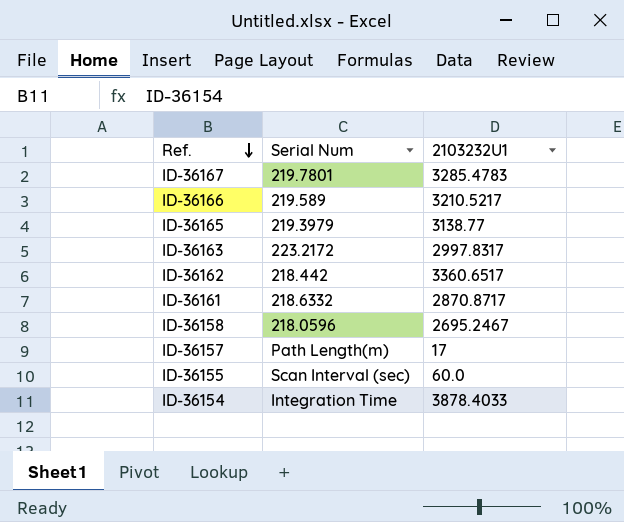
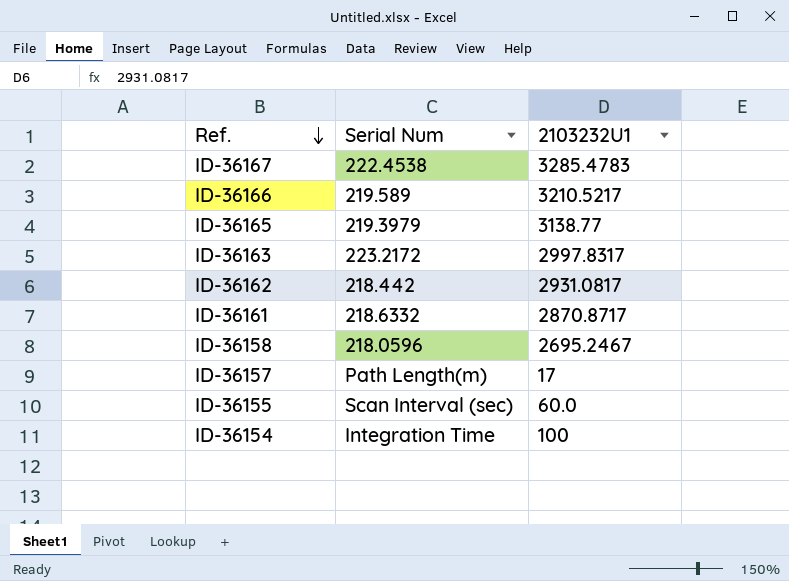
ID-36167 | Serial Num: 219.7801 -> 222.4538
ID-36162 | 2103232U1: 3360.6517 -> 2931.0817
ID-36154 | 2103232U1: 3878.4033 -> 100

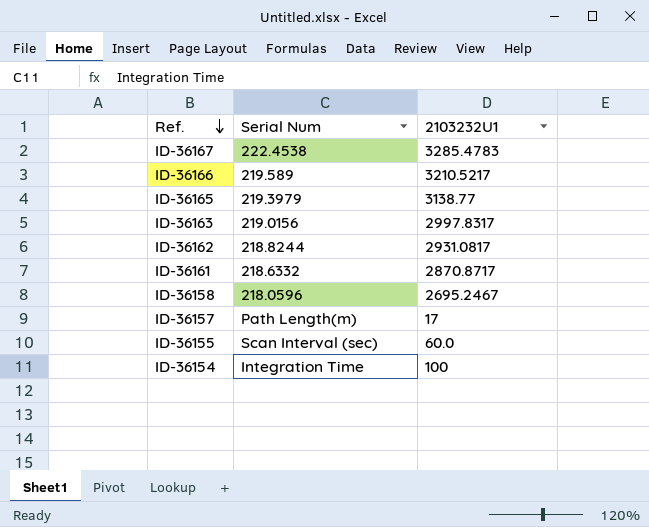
ID-36163 | Serial Num: 223.2172 -> 219.0156
ID-36162 | Serial Num: 218.442 -> 218.8244

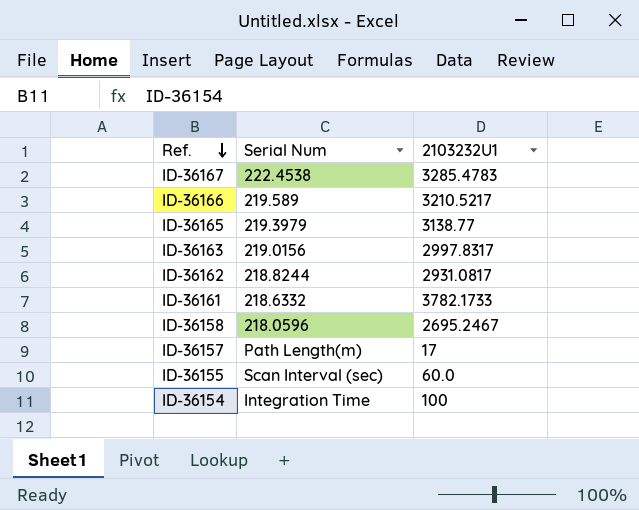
ID-36161 | 2103232U1: 2870.8717 -> 3782.1733

